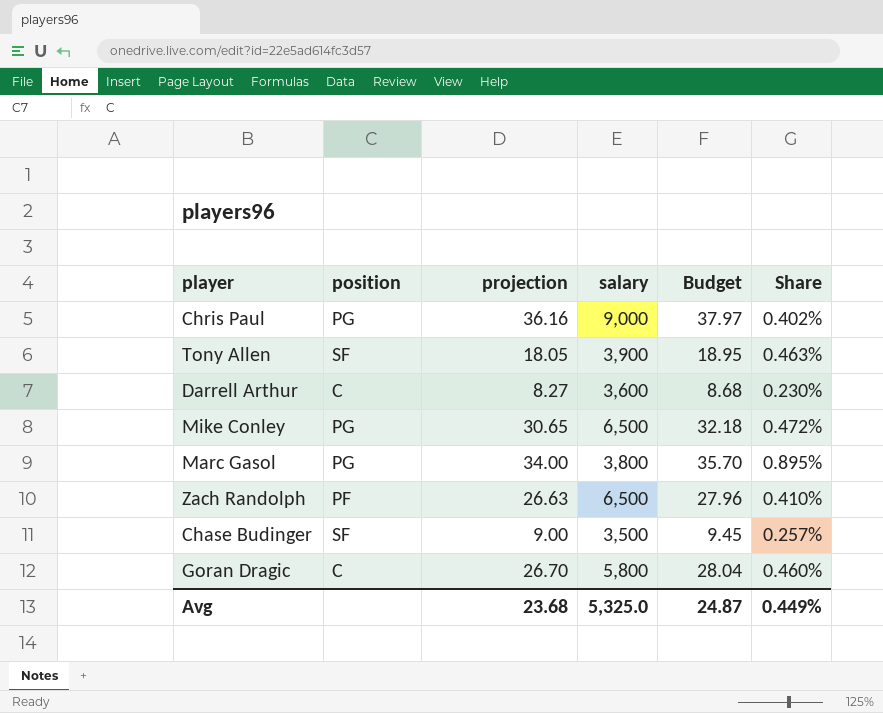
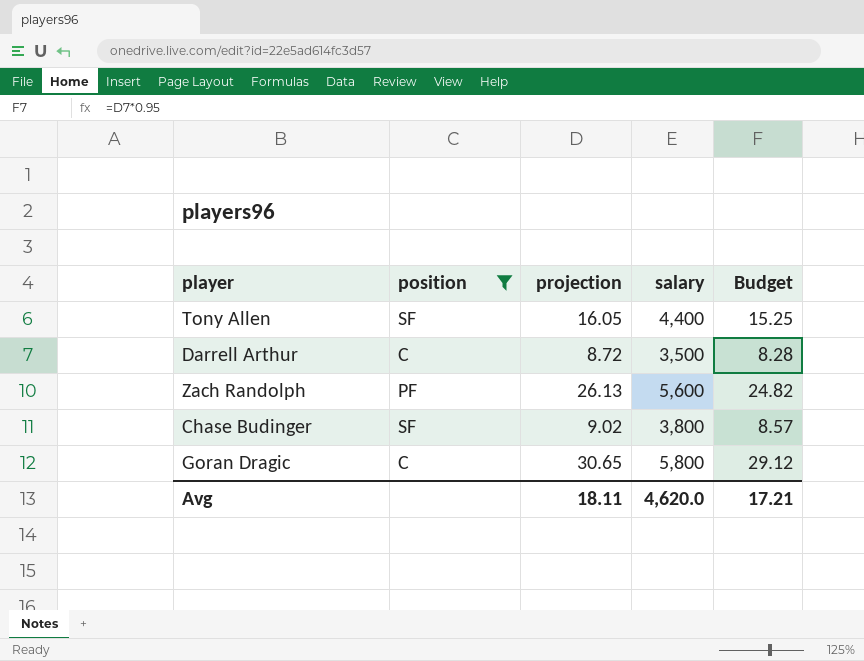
filter: none -> position != PG
column Share | formula: [projection] / [salary] -> none
column Budget | formula: [projection] * 1.05 -> [projection] * 0.95
Tony Allen | projection: 18.05 -> 16.05
Tony Allen | salary: 3,900 -> 4,400
Darrell Arthur | projection: 8.27 -> 8.72
Darrell Arthur | salary: 3,600 -> 3,500
Zach Randolph | projection: 26.63 -> 26.13
Zach Randolph | salary: 6,500 -> 5,600
Chase Budinger | projection: 9.00 -> 9.02
Chase Budinger | salary: 3,500 -> 3,800
Goran Dragic | projection: 26.70 -> 30.65
Avg | projection: 23.68 -> 18.11
Avg | salary: 5,325.0 -> 4,620.0
Avg | Budget: 24.87 -> 17.21

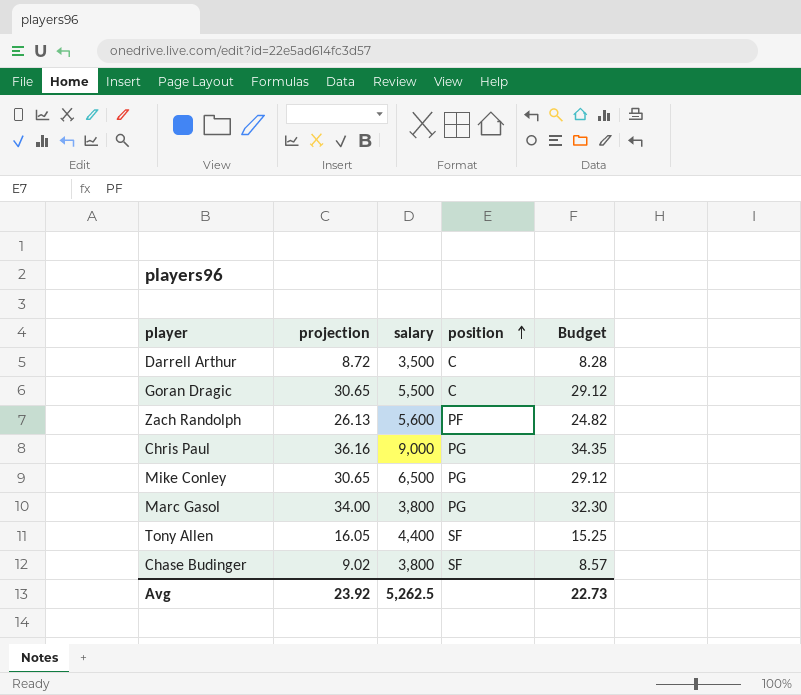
filter: position != PG -> none
row order: none -> position ascending
column position | position: 2 -> 4
Goran Dragic | salary: 5,800 -> 5,500
Avg | projection: 18.11 -> 23.92
Avg | salary: 4,620.0 -> 5,262.5
Avg | Budget: 17.21 -> 22.73

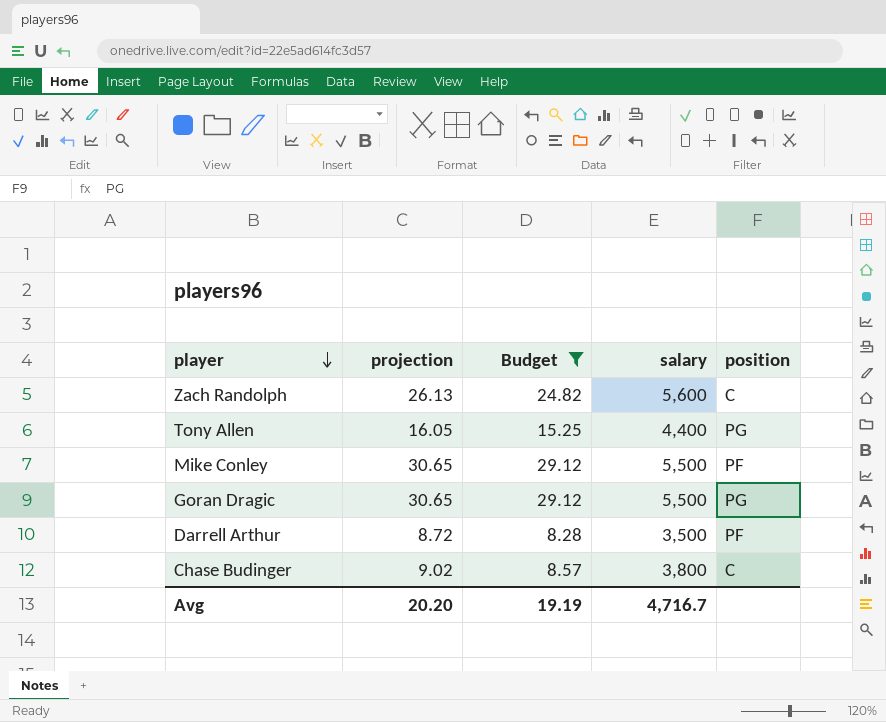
filter: none -> Budget <= 29.12
row order: position ascending -> player descending
column Budget | position: 5 -> 3
Zach Randolph | position: PF -> C
Tony Allen | position: SF -> PG
Mike Conley | salary: 6,500 -> 5,500
Mike Conley | position: PG -> PF
Goran Dragic | position: C -> PG
Darrell Arthur | position: C -> PF
Chase Budinger | position: SF -> C
Avg | projection: 23.92 -> 20.20
Avg | Budget: 22.73 -> 19.19
Avg | salary: 5,262.5 -> 4,716.7

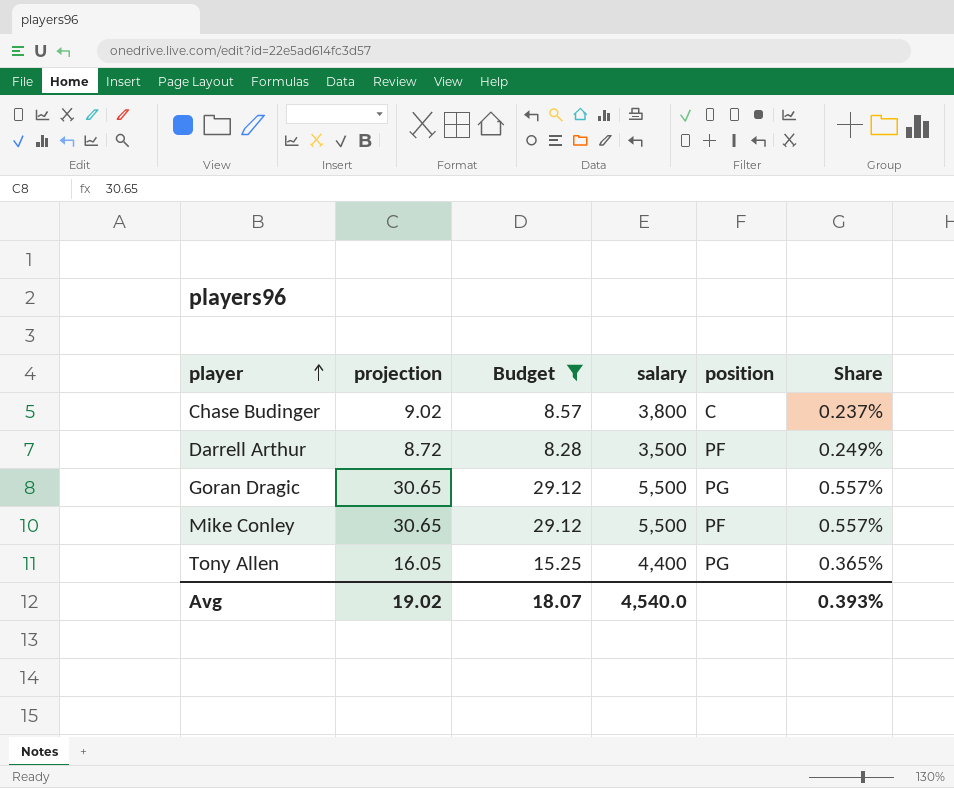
row order: player descending -> player ascending
column Share | formula: none -> [projection] / [salary]
row Zach Randolph: 26.13 | 24.82 | 5,600 | C -> none
Avg | projection: 20.20 -> 19.02
Avg | Budget: 19.19 -> 18.07
Avg | salary: 4,716.7 -> 4,540.0

